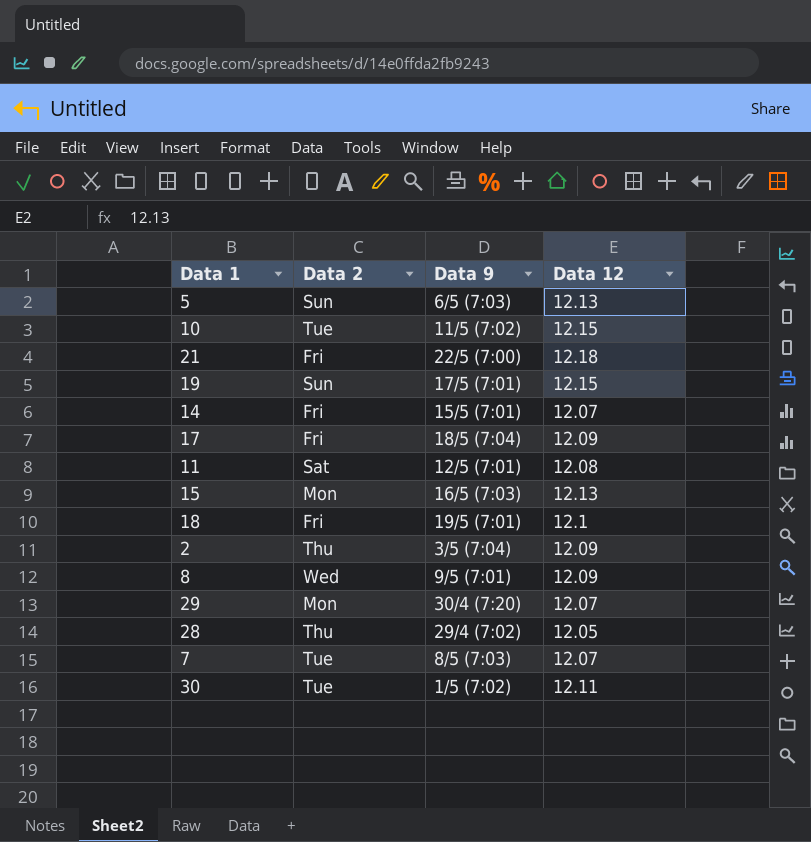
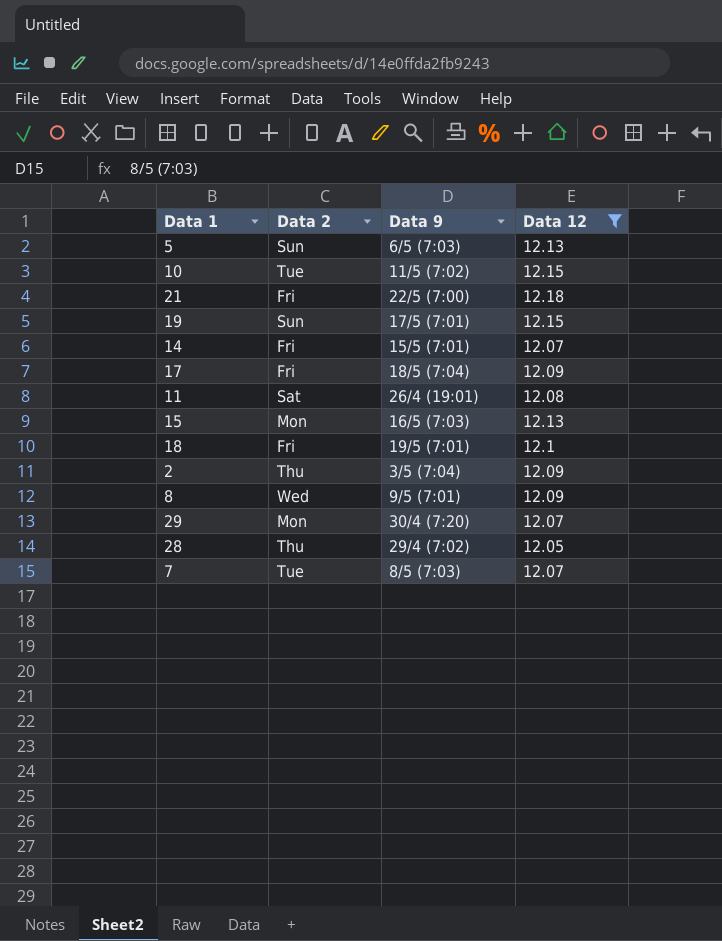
filter: none -> Data 12 != 12.11
11 | Data 9: 12/5 (7:01) -> 26/4 (19:01)

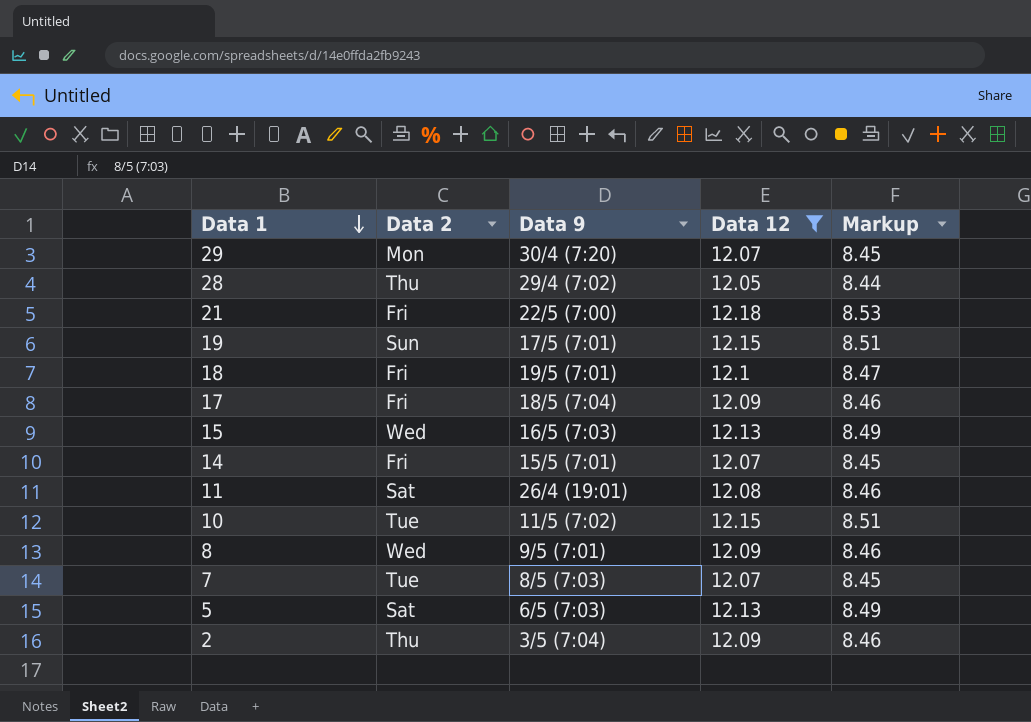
row order: none -> Data 1 descending
column Markup | formula: none -> [Data 12] * 0.7
15 | Data 2: Mon -> Wed
5 | Data 2: Sun -> Sat

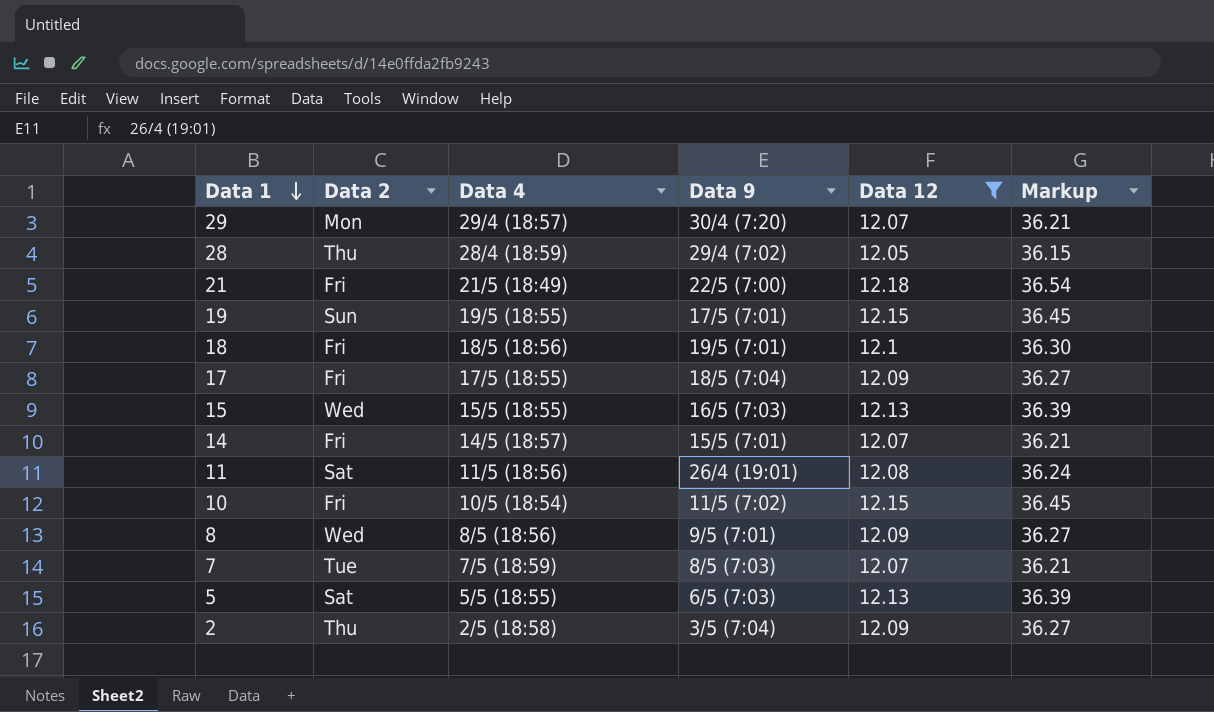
column Data 4 | position: none -> 3
column Markup | formula: [Data 12] * 0.7 -> [Data 12] * 3
10 | Data 2: Tue -> Fri

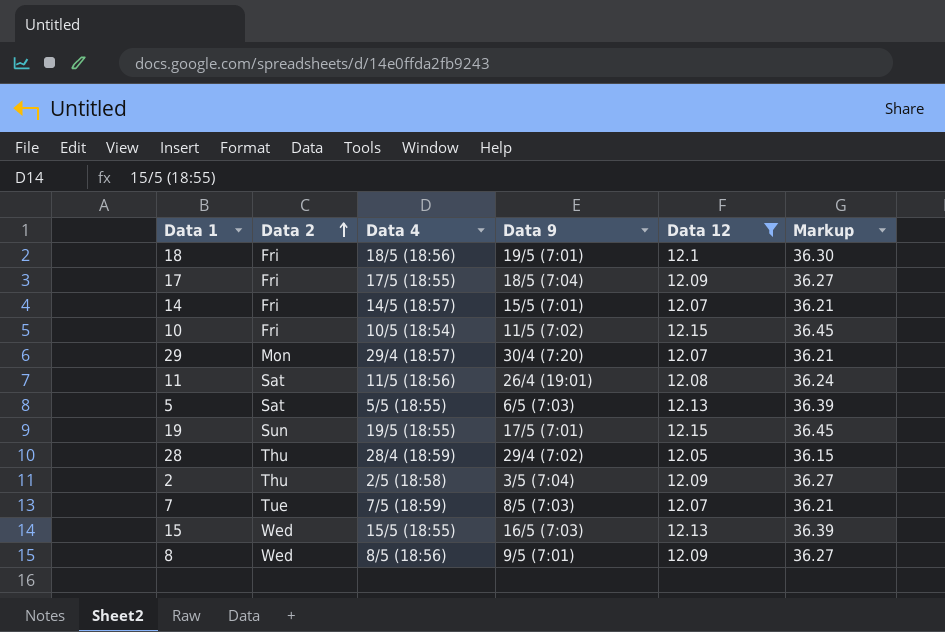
row order: Data 1 descending -> Data 2 ascending
row 21: Fri | 21/5 (18:49) | 22/5 (7:00) | 12.18 | 36.54 -> none

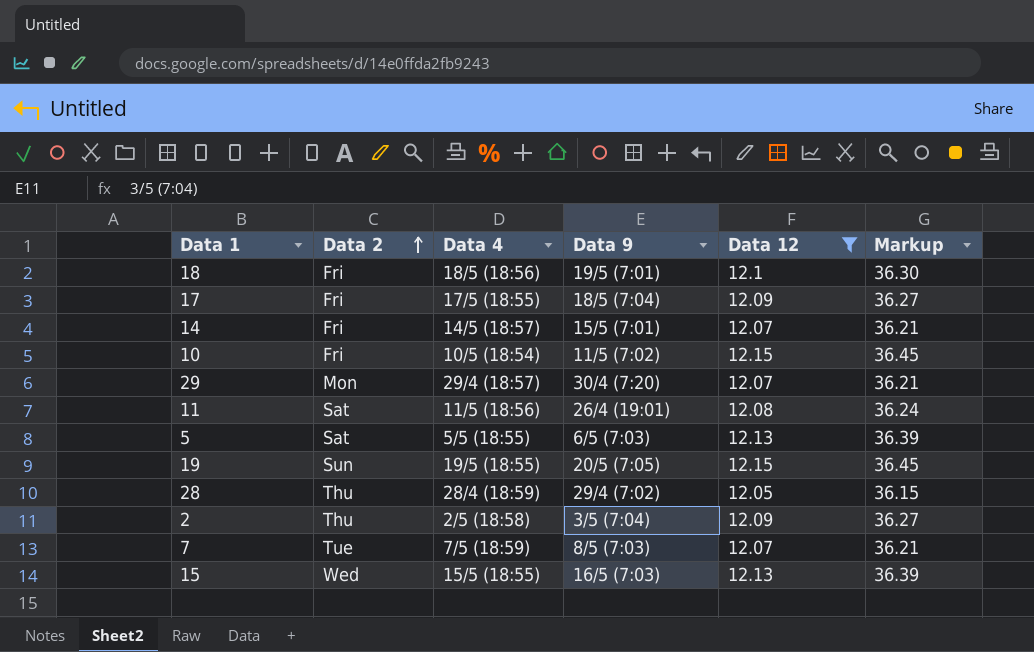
row 8: Wed | 8/5 (18:56) | 9/5 (7:01) | 12.09 | 36.27 -> none
19 | Data 9: 17/5 (7:01) -> 20/5 (7:05)

